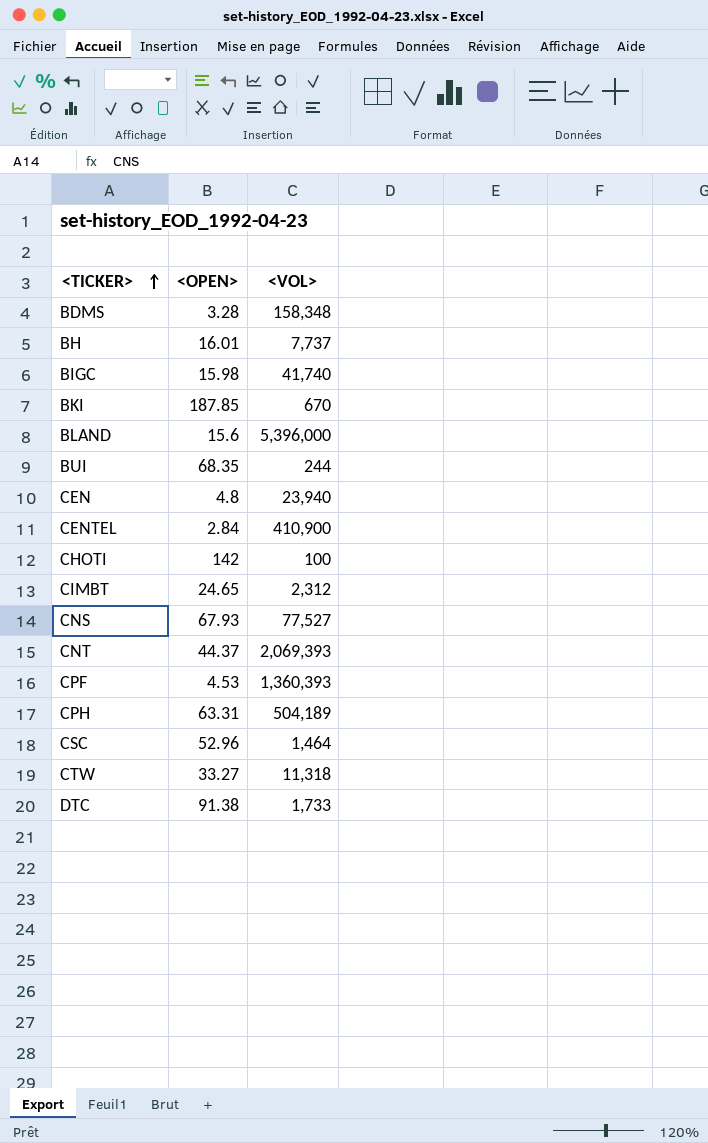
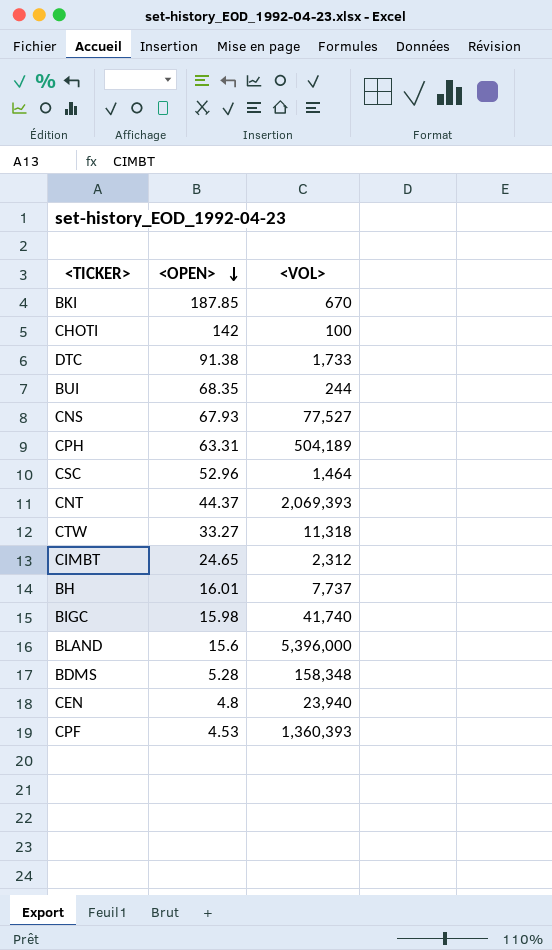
row order: <TICKER> ascending -> <OPEN> descending
row CENTEL: 2.84 | 410,900 -> none
BDMS | <OPEN>: 3.28 -> 5.28

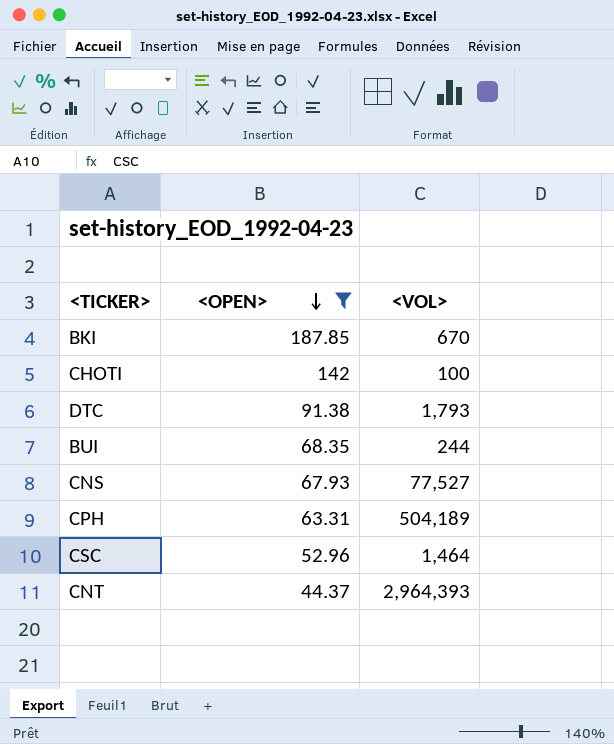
filter: none -> <OPEN> >= 44.37
DTC | <VOL>: 1,733 -> 1,793
CNT | <VOL>: 2,069,393 -> 2,964,393

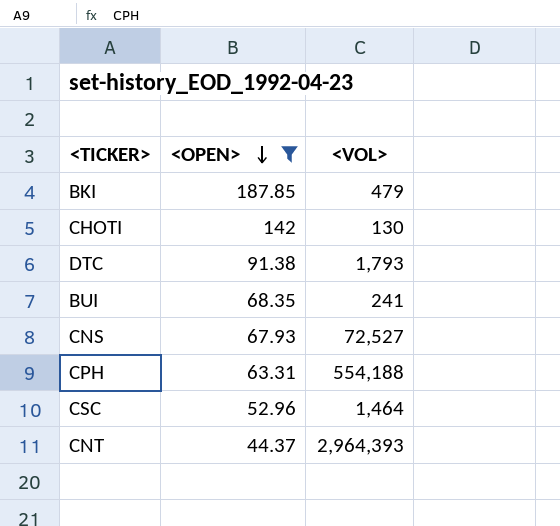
BKI | <VOL>: 670 -> 479
CHOTI | <VOL>: 100 -> 130
BUI | <VOL>: 244 -> 241
CNS | <VOL>: 77,527 -> 72,527
CPH | <VOL>: 504,189 -> 554,188

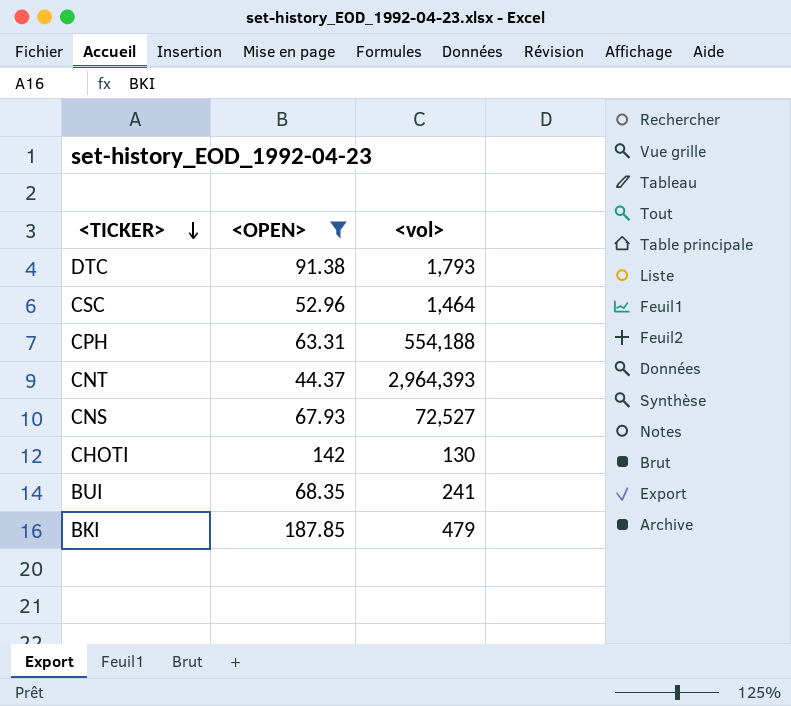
row order: <OPEN> descending -> <TICKER> descending
column name: <VOL> -> <vol>

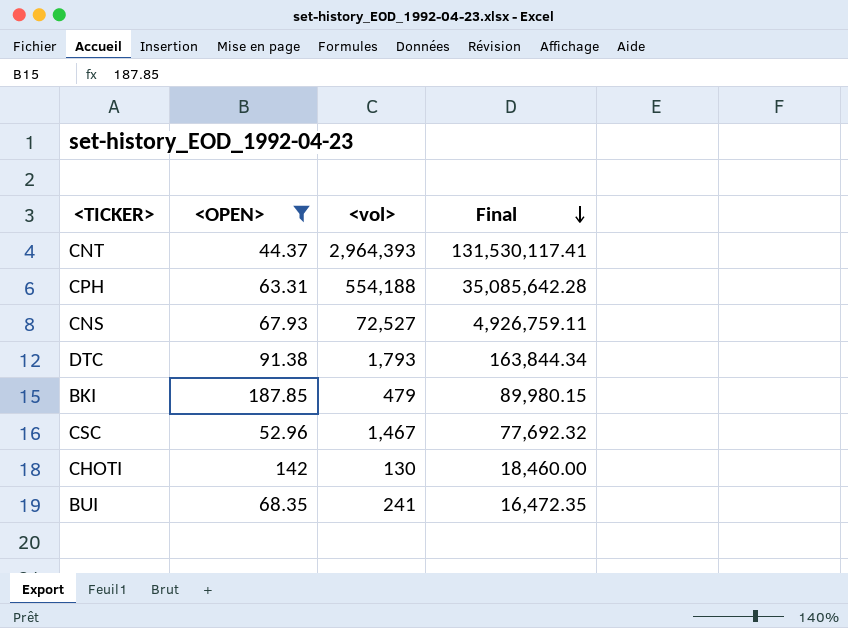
row order: <TICKER> descending -> Final descending
column Final | formula: none -> [<OPEN>] * [<vol>]
CSC | <vol>: 1,464 -> 1,467

